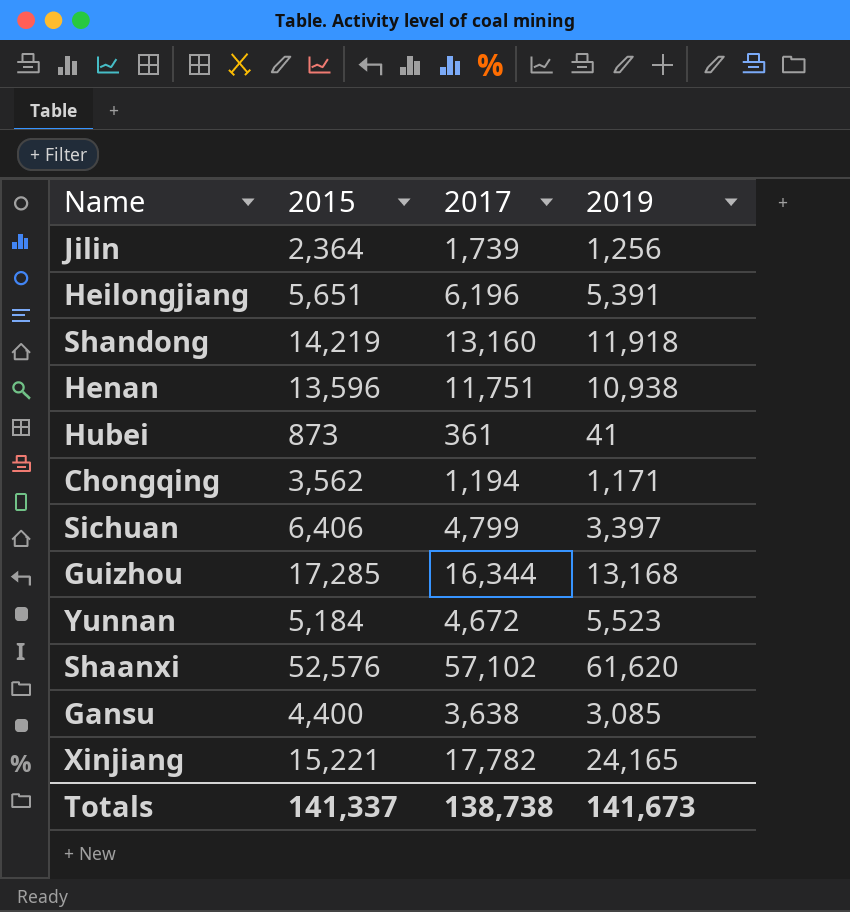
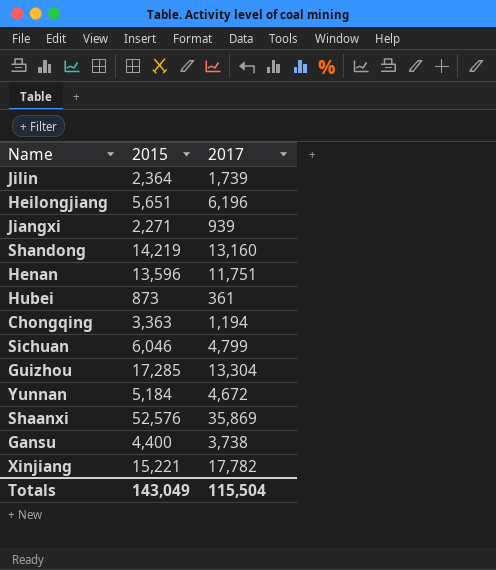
column 2019 | position: 4 -> none
row Jiangxi: none -> 2,271 | 939
Chongqing | 2015: 3,562 -> 3,363
Sichuan | 2015: 6,406 -> 6,046
Guizhou | 2017: 16,344 -> 13,304
Shaanxi | 2017: 57,102 -> 35,869
Gansu | 2017: 3,638 -> 3,738
Totals | 2015: 141,337 -> 143,049
Totals | 2017: 138,738 -> 115,504

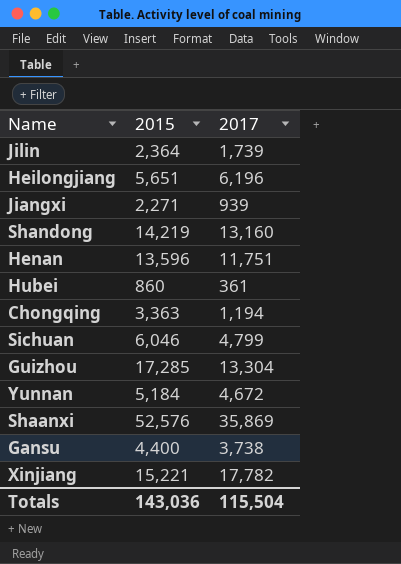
Hubei | 2015: 873 -> 860
Totals | 2015: 143,049 -> 143,036

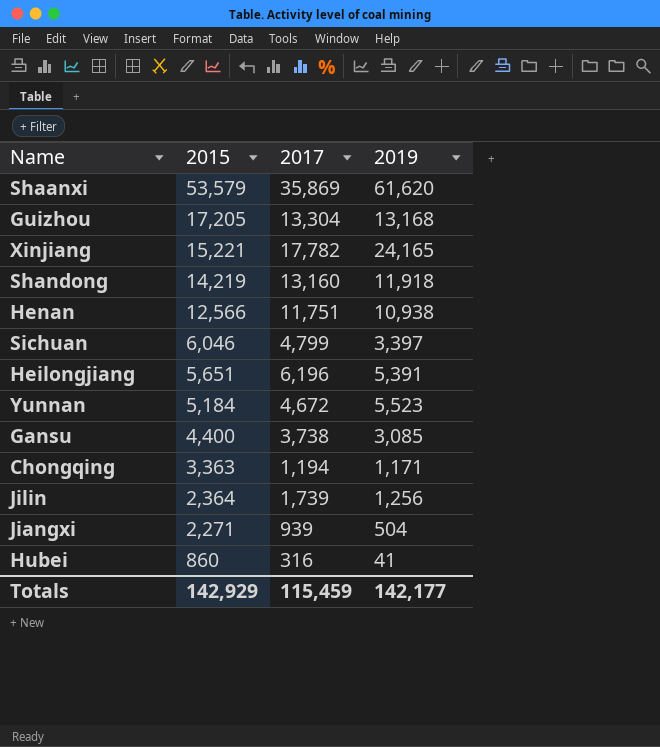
row order: none -> 2015 descending
column 2019 | position: none -> 4
Shaanxi | 2015: 52,576 -> 53,579
Guizhou | 2015: 17,285 -> 17,205
Henan | 2015: 13,596 -> 12,566
Hubei | 2017: 361 -> 316
Totals | 2015: 143,036 -> 142,929
Totals | 2017: 115,504 -> 115,459

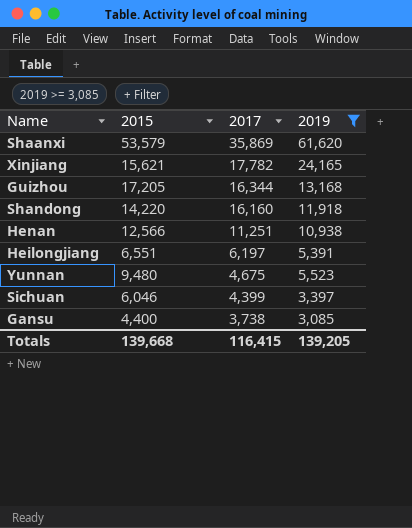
filter: none -> 2019 >= 3,085
row order: 2015 descending -> 2017 descending
Xinjiang | 2015: 15,221 -> 15,621
Guizhou | 2017: 13,304 -> 16,344
Shandong | 2015: 14,219 -> 14,220
Shandong | 2017: 13,160 -> 16,160
Henan | 2017: 11,751 -> 11,251
Heilongjiang | 2015: 5,651 -> 6,551
Heilongjiang | 2017: 6,196 -> 6,197
Yunnan | 2015: 5,184 -> 9,480
Yunnan | 2017: 4,672 -> 4,675
Sichuan | 2017: 4,799 -> 4,399
Totals | 2015: 142,929 -> 139,668
Totals | 2017: 115,459 -> 116,415
Totals | 2019: 142,177 -> 139,205

